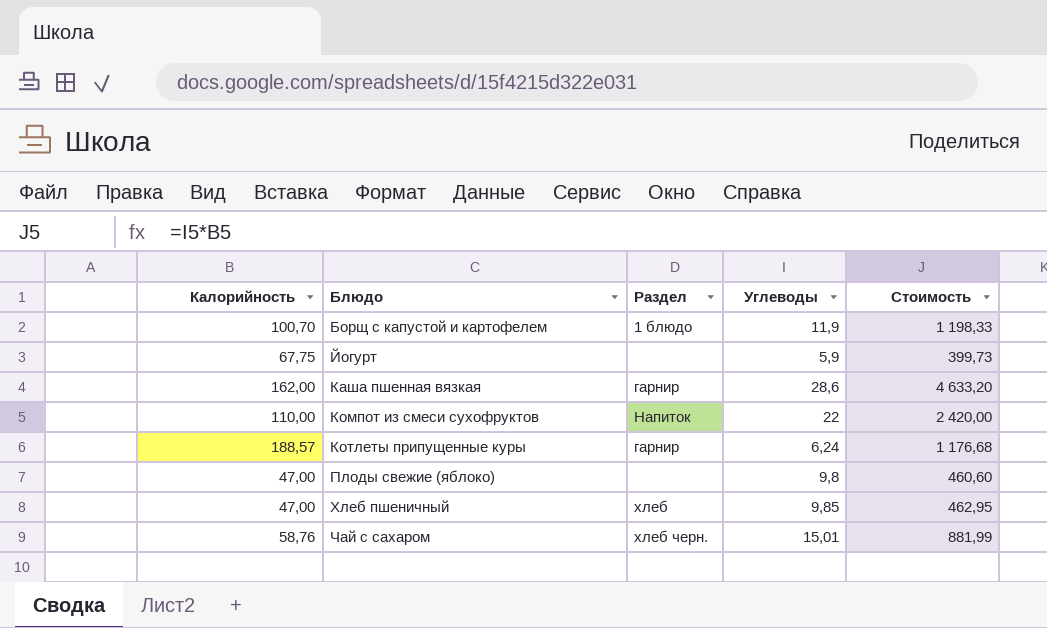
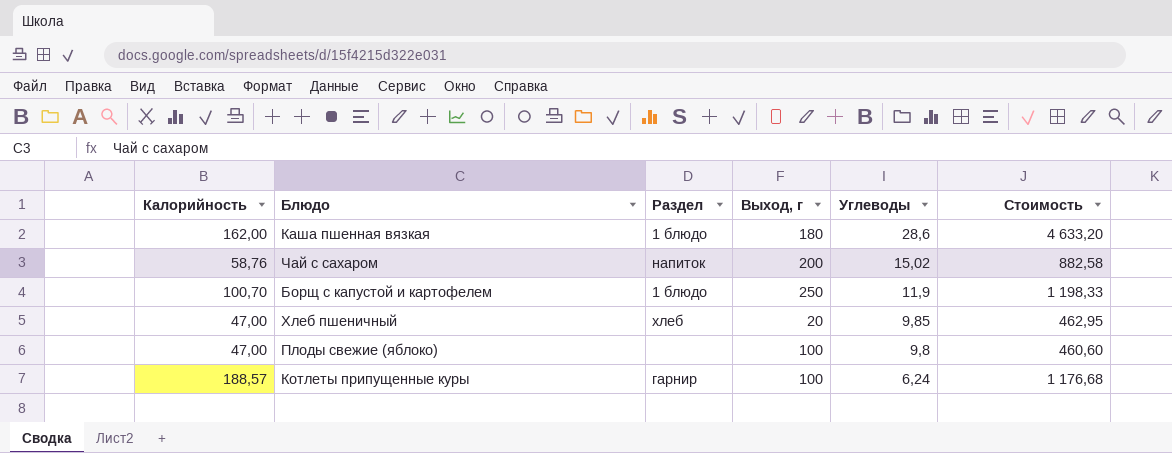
row order: Блюдо ascending -> Углеводы descending
column Выход, г | position: none -> 4
row Йогурт: 67,75 | none | 5,9 | 399,73 -> none
row Компот из смеси сухофруктов: 110,00 | Напиток | 22 | 2 420,00 -> none
Каша пшенная вязкая | Раздел: гарнир -> 1 блюдо
Чай с сахаром | Раздел: хлеб черн. -> напиток
Чай с сахаром | Углеводы: 15,01 -> 15,02
Чай с сахаром | Стоимость: 881,99 -> 882,58

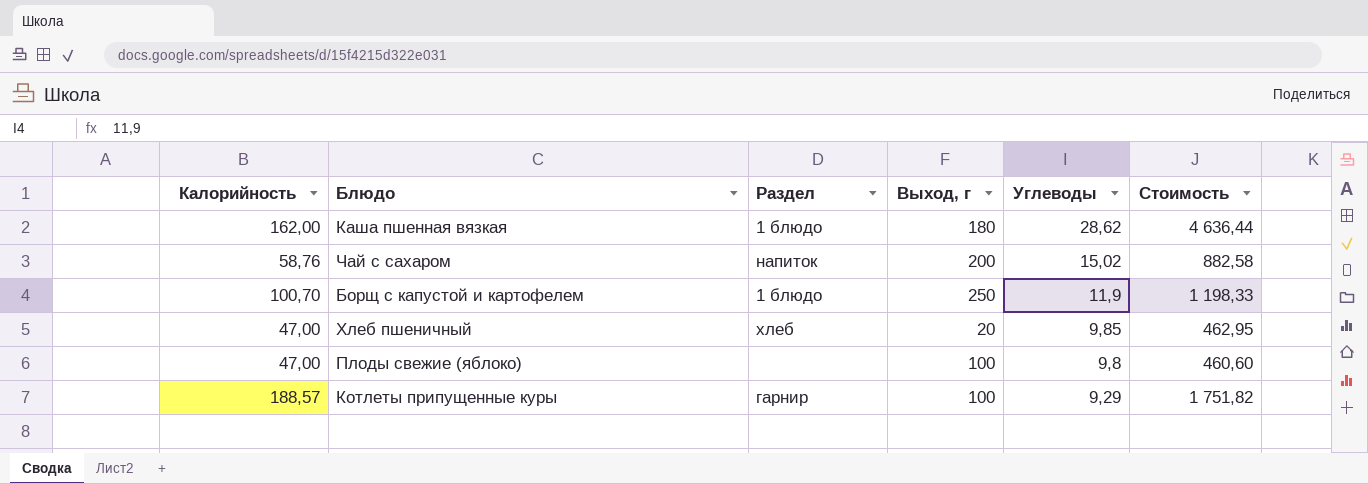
Каша пшенная вязкая | Углеводы: 28,6 -> 28,62
Каша пшенная вязкая | Стоимость: 4 633,20 -> 4 636,44
Котлеты припущенные куры | Углеводы: 6,24 -> 9,29
Котлеты припущенные куры | Стоимость: 1 176,68 -> 1 751,82

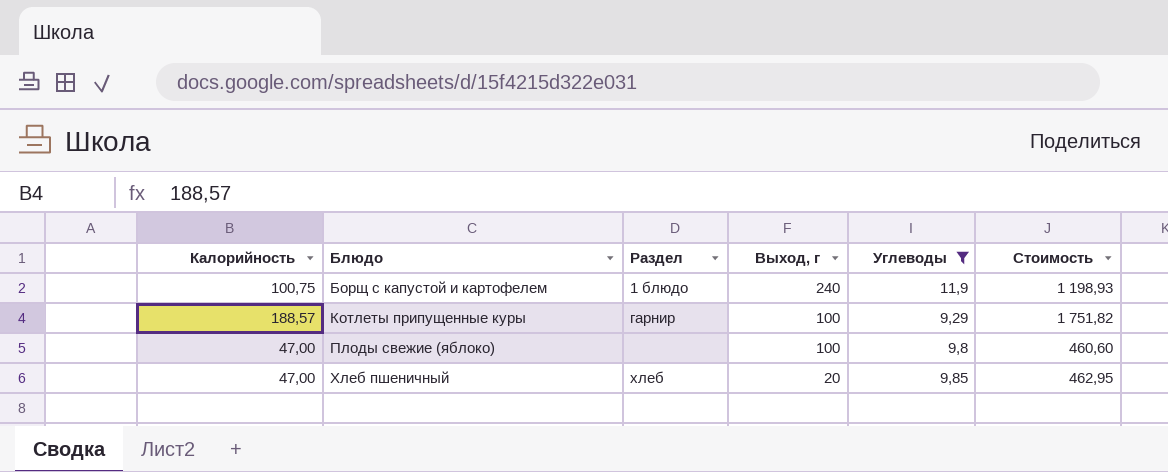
filter: none -> Углеводы <= 11,9
row order: Углеводы descending -> Блюдо ascending
Борщ с капустой и картофелем | Калорийность: 100,70 -> 100,75
Борщ с капустой и картофелем | Выход, г: 250 -> 240
Борщ с капустой и картофелем | Стоимость: 1 198,33 -> 1 198,93

